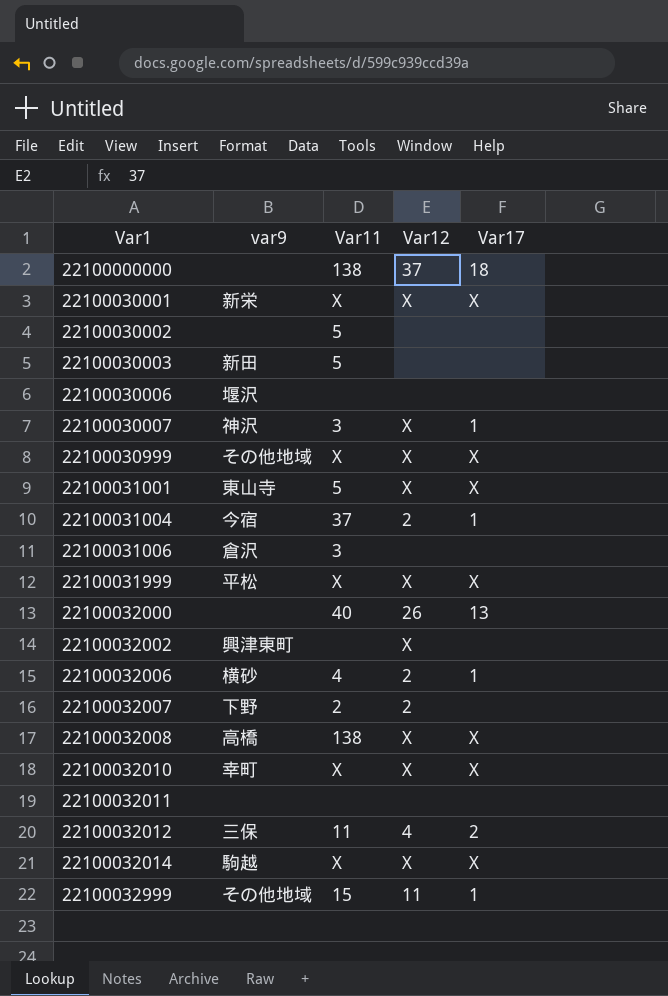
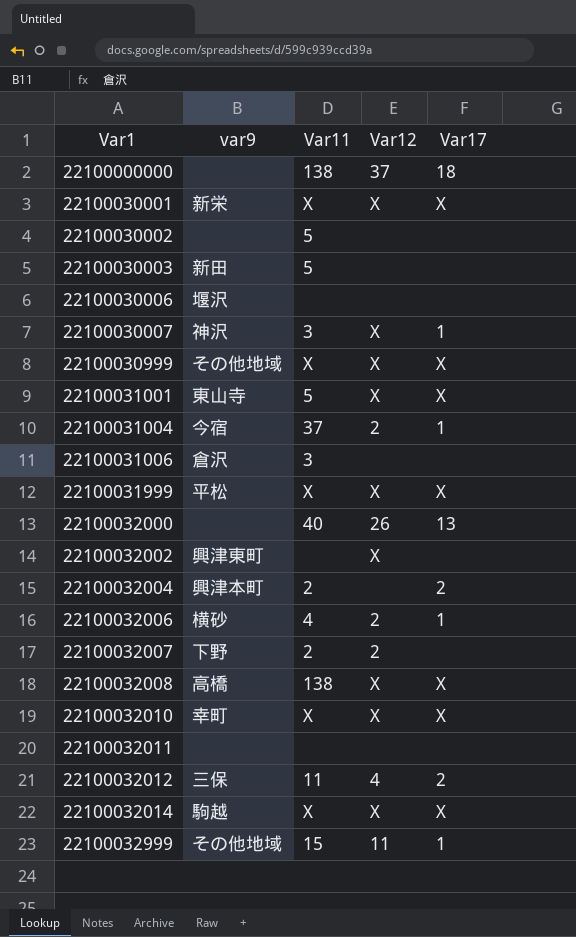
row 22100032004: none -> 興津本町 | 2 | none | 2

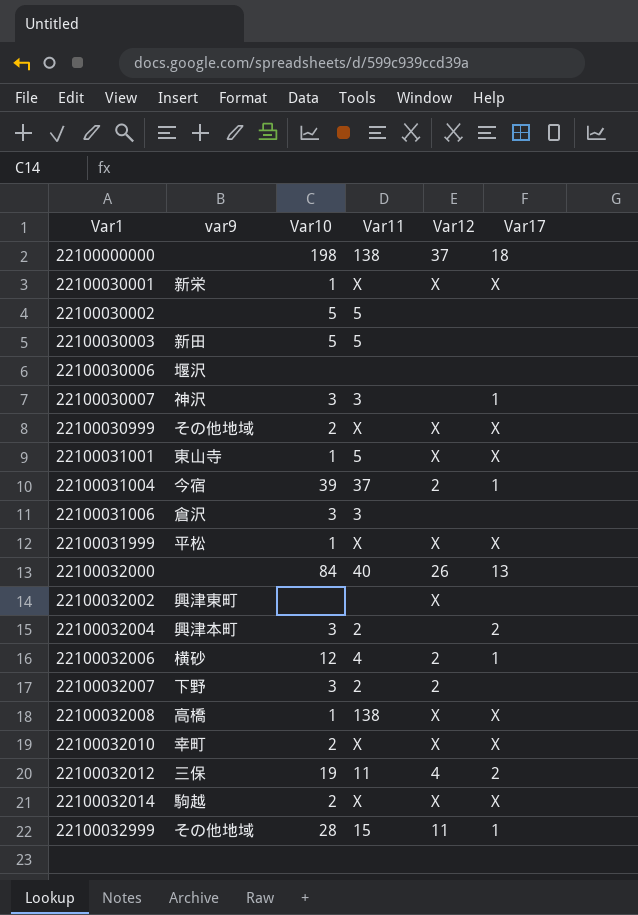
column Var10 | position: none -> 3
row 22100032011: none | none | none | none -> none
22100030007 | Var12: X -> none

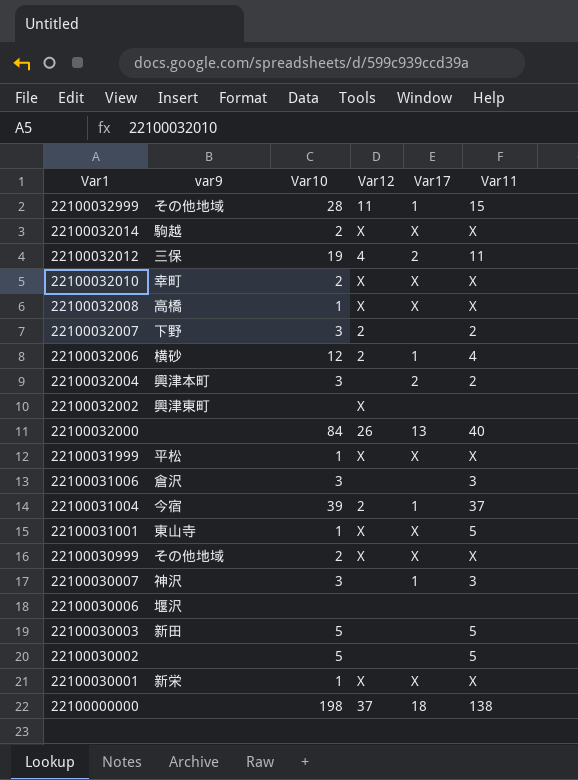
row order: Var1 ascending -> Var1 descending
column Var11 | position: 4 -> 6
22100032008 | Var11: 138 -> X

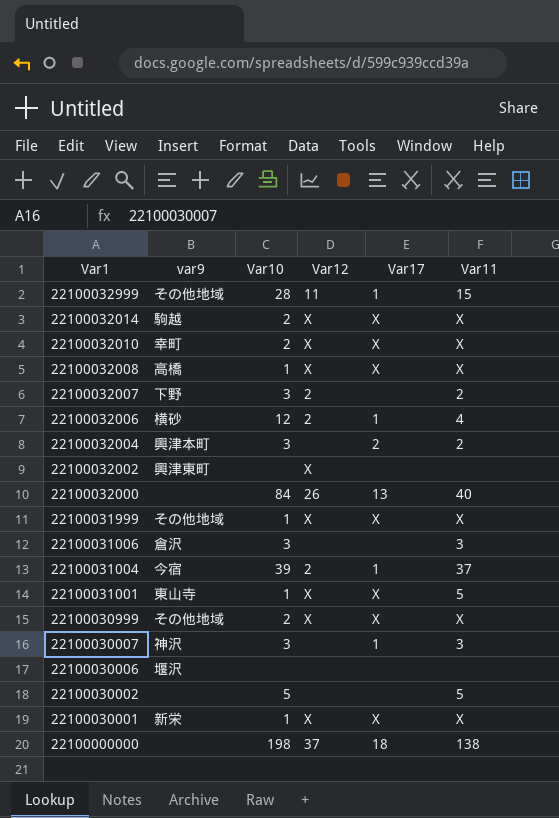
row 22100032012: 三保 | 19 | 4 | 2 | 11 -> none
row 22100030003: 新田 | 5 | none | none | 5 -> none
22100031999 | var9: 平松 -> その他地域

